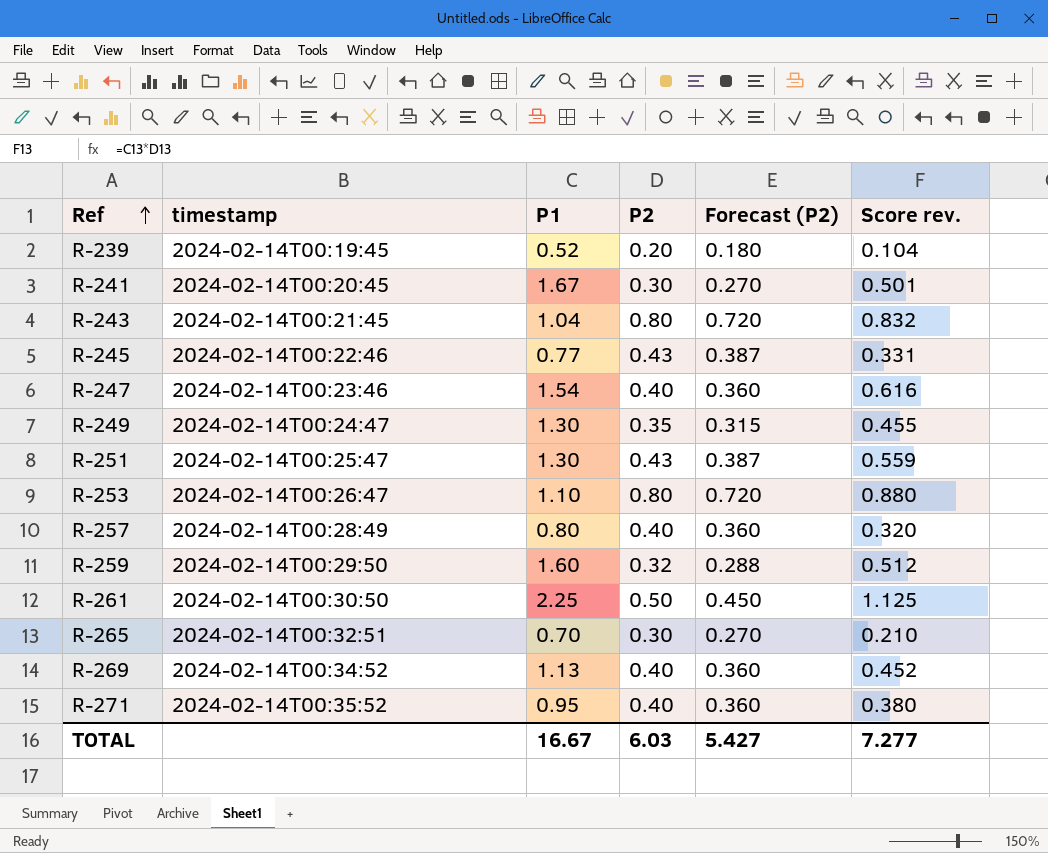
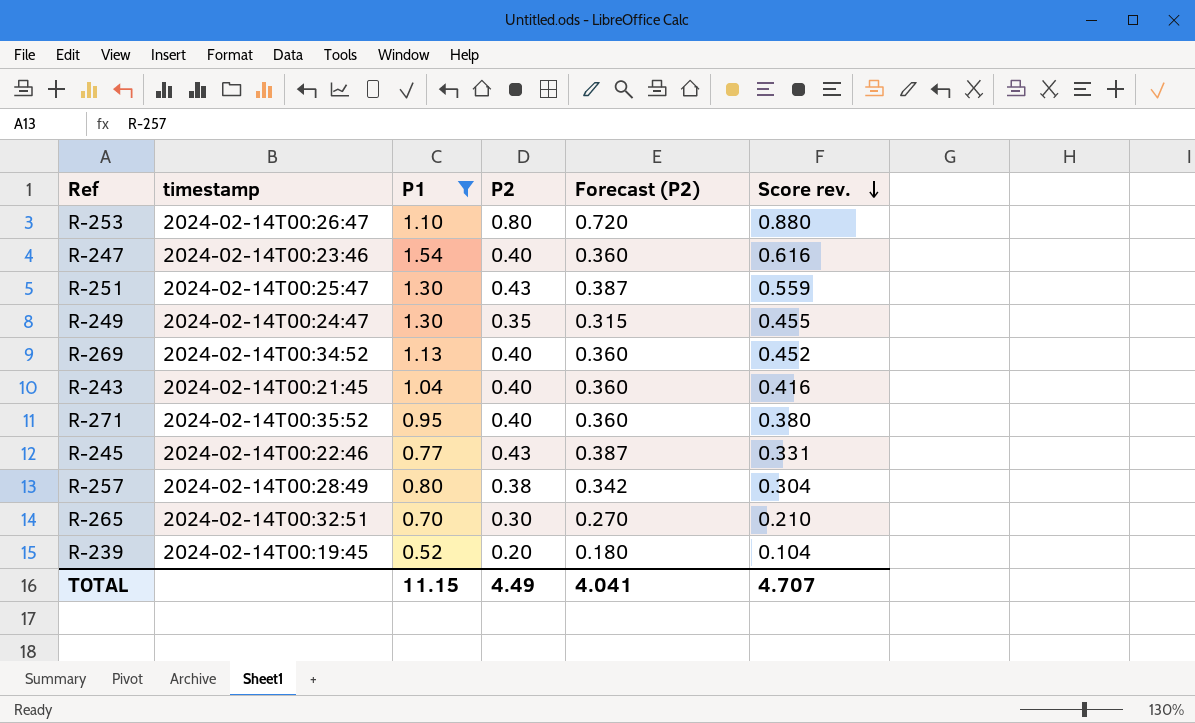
filter: none -> P1 <= 1.54
row order: Ref ascending -> Score rev. descending
R-243 | P2: 0.80 -> 0.40
R-243 | Forecast (P2): 0.720 -> 0.360
R-243 | Score rev.: 0.832 -> 0.416
R-257 | P2: 0.40 -> 0.38
R-257 | Forecast (P2): 0.360 -> 0.342
R-257 | Score rev.: 0.320 -> 0.304
TOTAL | P1: 16.67 -> 11.15
TOTAL | P2: 6.03 -> 4.49
TOTAL | Forecast (P2): 5.427 -> 4.041
TOTAL | Score rev.: 7.277 -> 4.707

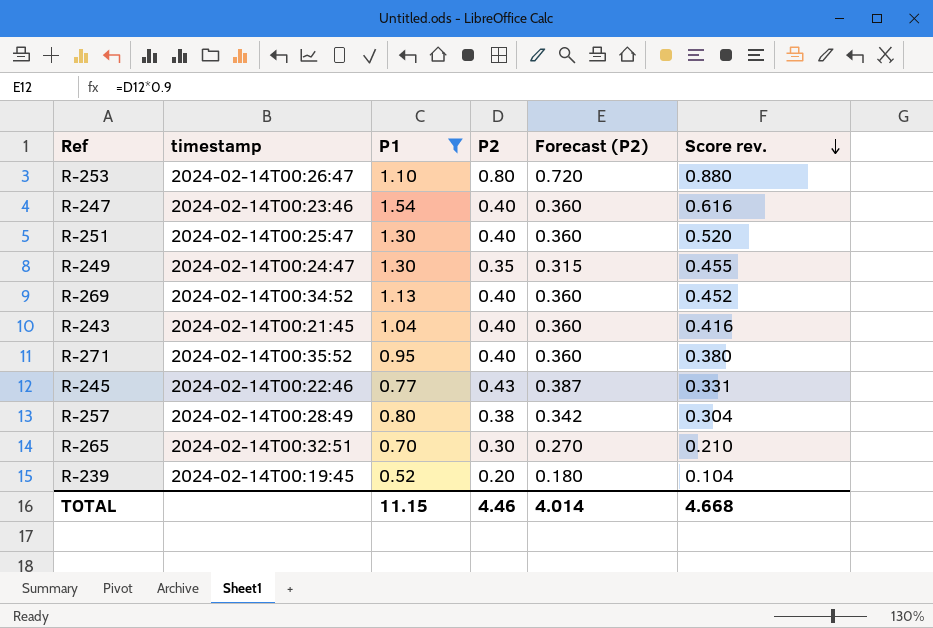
R-251 | P2: 0.43 -> 0.40
R-251 | Forecast (P2): 0.387 -> 0.360
R-251 | Score rev.: 0.559 -> 0.520
TOTAL | P2: 4.49 -> 4.46
TOTAL | Forecast (P2): 4.041 -> 4.014
TOTAL | Score rev.: 4.707 -> 4.668

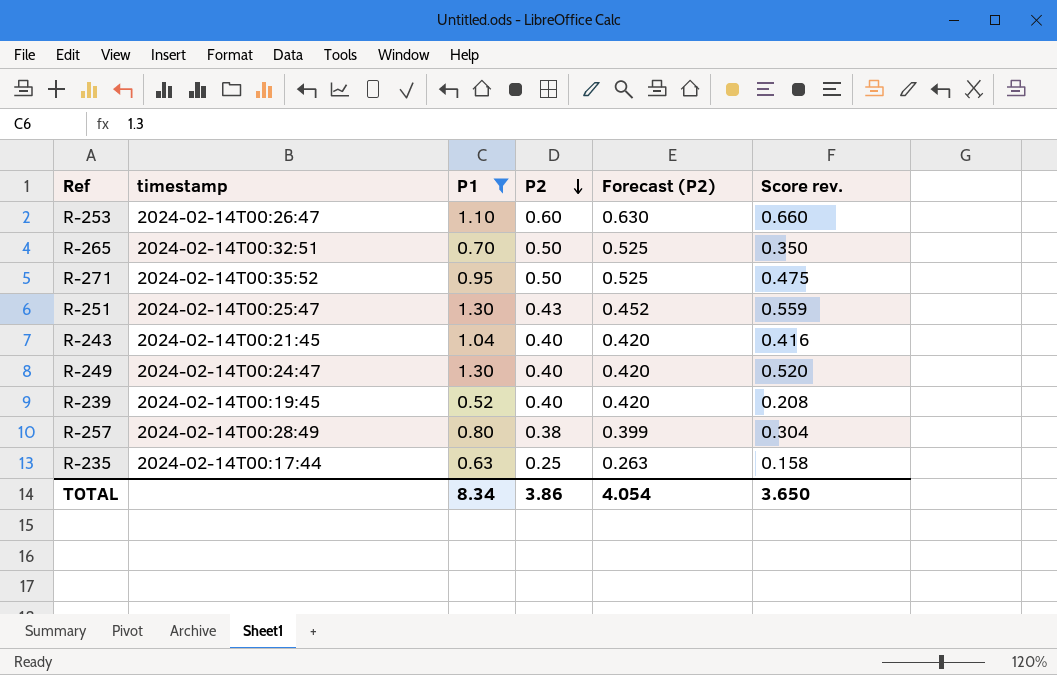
row order: Score rev. descending -> P2 descending
column Forecast (P2) | formula: [P2] * 0.9 -> [P2] * 1.05
row R-247: 2024-02-14T00:23:46 | 1.54 | 0.40 | 0.360 | 0.616 -> none
row R-269: 2024-02-14T00:34:52 | 1.13 | 0.40 | 0.360 | 0.452 -> none
row R-245: 2024-02-14T00:22:46 | 0.77 | 0.43 | 0.387 | 0.331 -> none
R-253 | P2: 0.80 -> 0.60
R-253 | Score rev.: 0.880 -> 0.660
R-265 | P2: 0.30 -> 0.50
R-265 | Score rev.: 0.210 -> 0.350
R-271 | P2: 0.40 -> 0.50
R-271 | Score rev.: 0.380 -> 0.475
R-251 | P2: 0.40 -> 0.43
R-251 | Score rev.: 0.520 -> 0.559
R-249 | P2: 0.35 -> 0.40
R-249 | Score rev.: 0.455 -> 0.520
R-239 | P2: 0.20 -> 0.40
R-239 | Score rev.: 0.104 -> 0.208
row R-235: none -> 2024-02-14T00:17:44 | 0.63 | 0.25 | 0.263 | 0.158
TOTAL | P1: 11.15 -> 8.34
TOTAL | P2: 4.46 -> 3.86
TOTAL | Forecast (P2): 4.014 -> 4.054
TOTAL | Score rev.: 4.668 -> 3.650

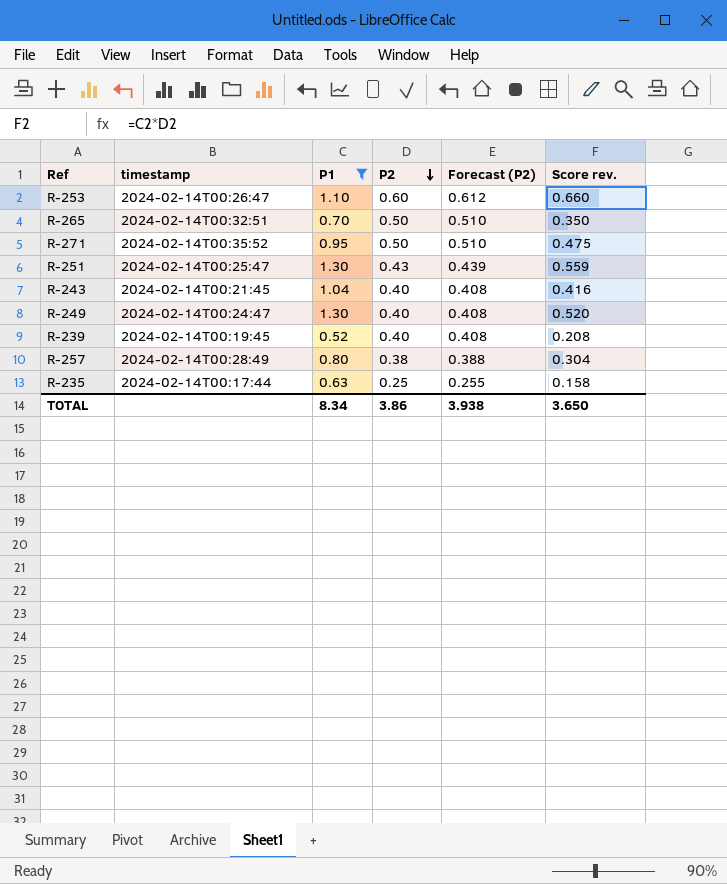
column Forecast (P2) | formula: [P2] * 1.05 -> [P2] * 1.02
TOTAL | Forecast (P2): 4.054 -> 3.938

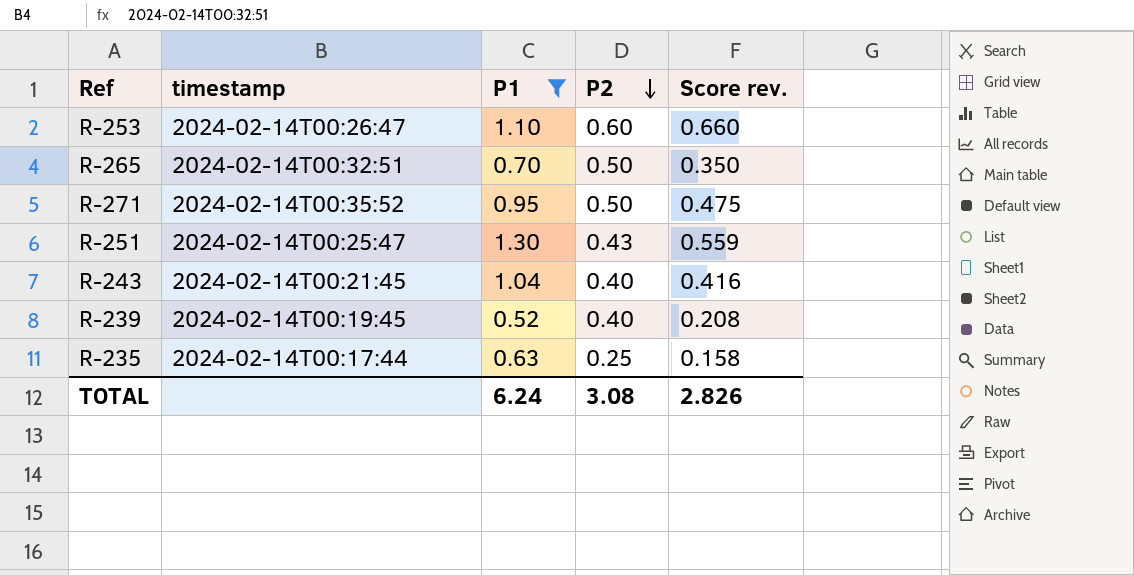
column Forecast (P2) | formula: [P2] * 1.02 -> none
row R-249: 2024-02-14T00:24:47 | 1.30 | 0.40 | 0.408 | 0.520 -> none
row R-257: 2024-02-14T00:28:49 | 0.80 | 0.38 | 0.388 | 0.304 -> none
TOTAL | P1: 8.34 -> 6.24
TOTAL | P2: 3.86 -> 3.08
TOTAL | Score rev.: 3.650 -> 2.826

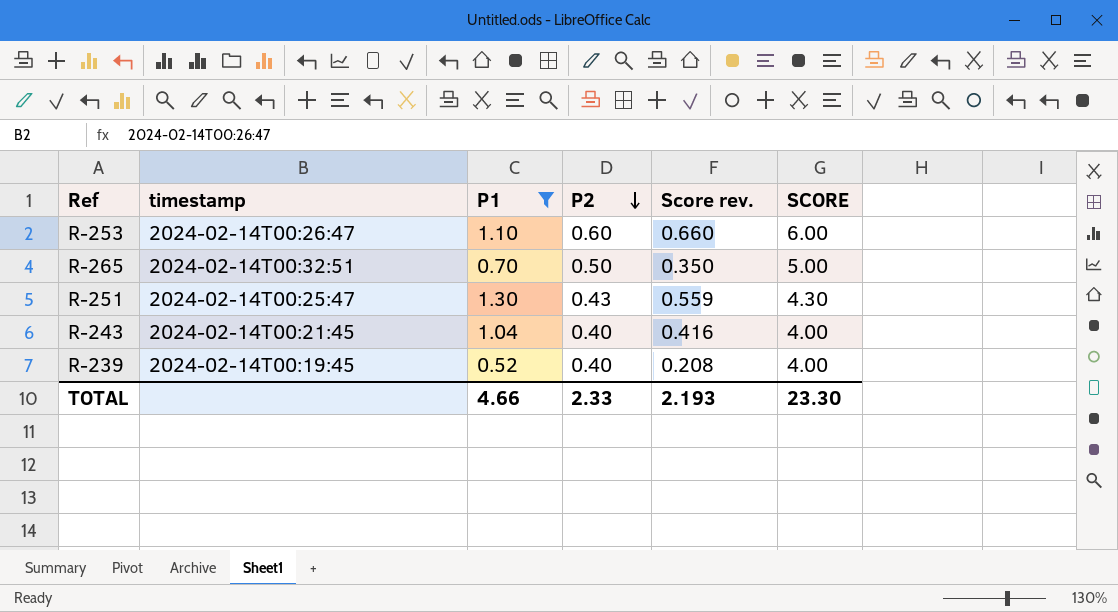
column SCORE | formula: none -> [P2] * 10
row R-271: 2024-02-14T00:35:52 | 0.95 | 0.50 | 0.475 -> none
row R-235: 2024-02-14T00:17:44 | 0.63 | 0.25 | 0.158 -> none
TOTAL | P1: 6.24 -> 4.66
TOTAL | P2: 3.08 -> 2.33
TOTAL | Score rev.: 2.826 -> 2.193

